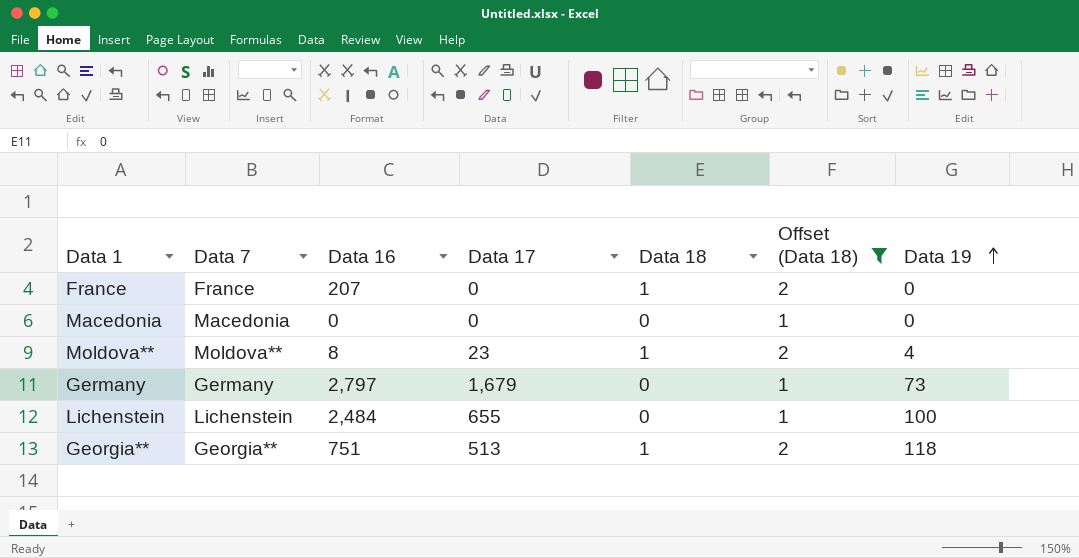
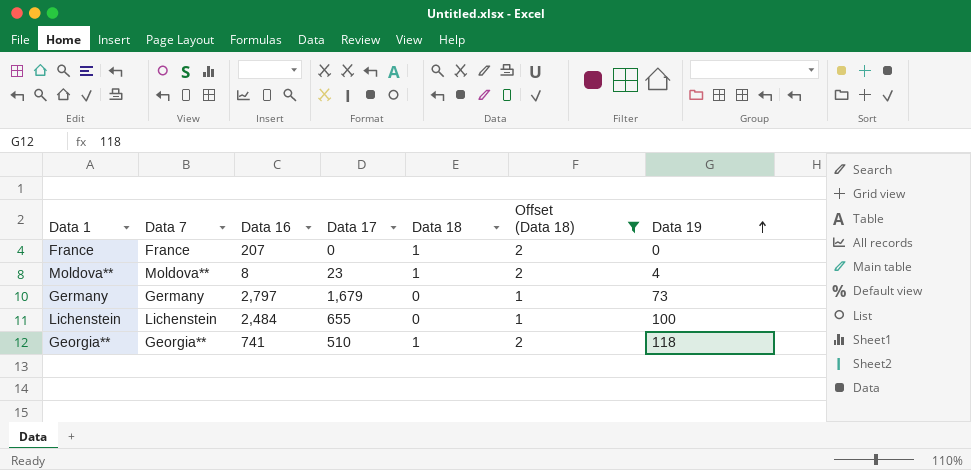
row Macedonia: Macedonia | 0 | 0 | 0 | 1 | 0 -> none
Georgia** | Data 16: 751 -> 741
Georgia** | Data 17: 513 -> 510

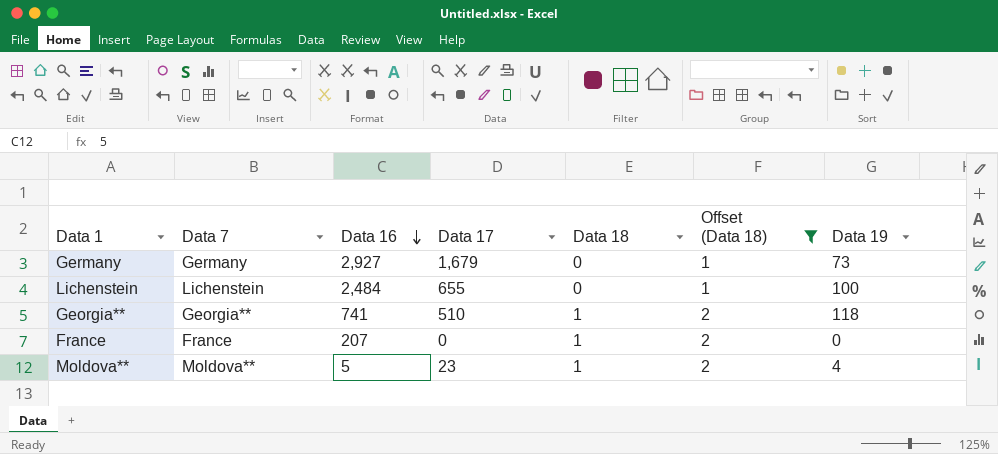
row order: Data 19 ascending -> Data 16 descending
Germany | Data 16: 2,797 -> 2,927
Moldova** | Data 16: 8 -> 5

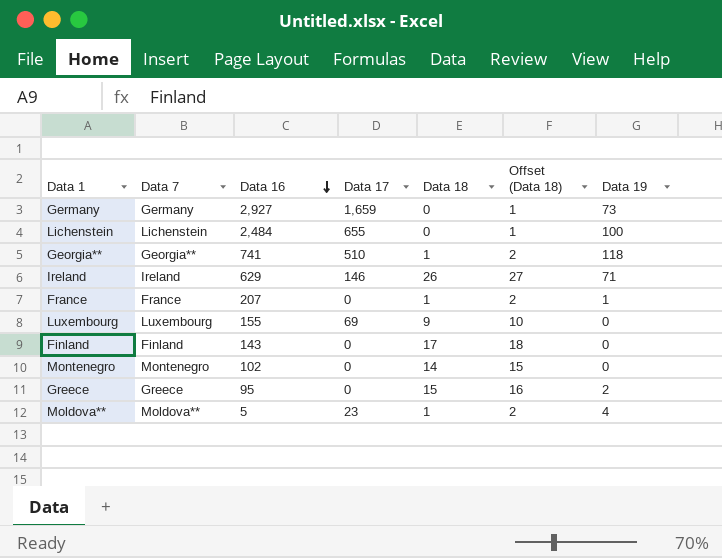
filter: Offset (Data 18) <= 2 -> none
Germany | Data 17: 1,679 -> 1,659
France | Data 19: 0 -> 1

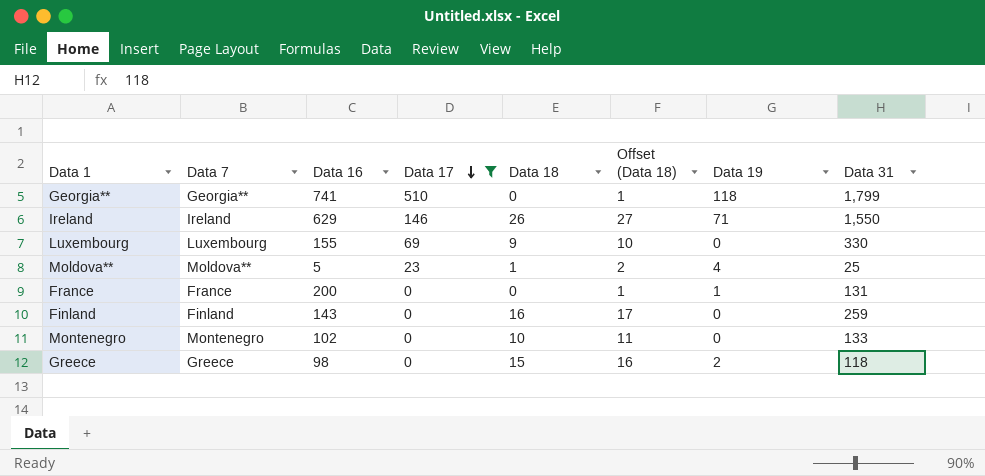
filter: none -> Data 17 <= 510
row order: Data 16 descending -> Data 17 descending
column Data 31 | position: none -> 8
Georgia** | Data 18: 1 -> 0
Georgia** | Offset (Data 18): 2 -> 1
France | Data 16: 207 -> 200
France | Data 18: 1 -> 0
France | Offset (Data 18): 2 -> 1
Finland | Data 18: 17 -> 16
Finland | Offset (Data 18): 18 -> 17
Montenegro | Data 18: 14 -> 10
Montenegro | Offset (Data 18): 15 -> 11
Greece | Data 16: 95 -> 98

